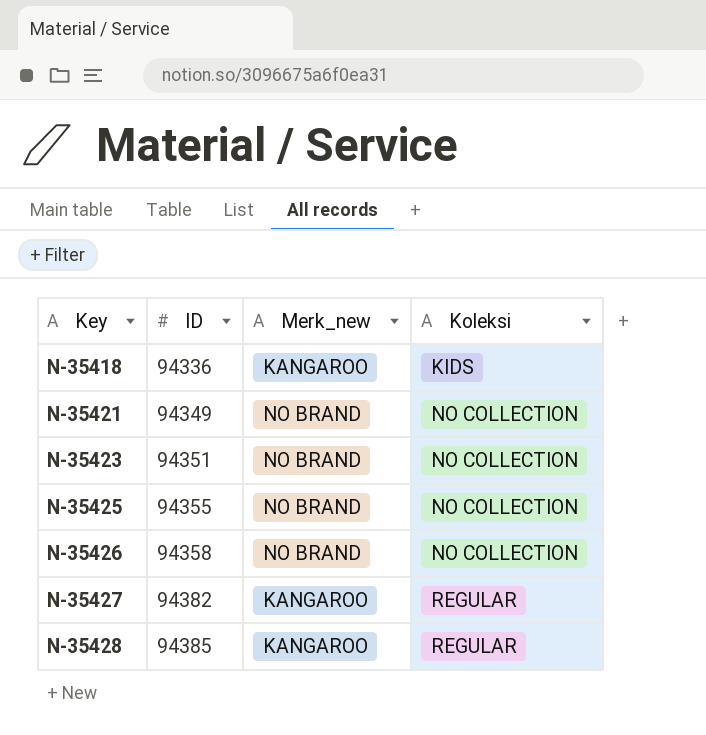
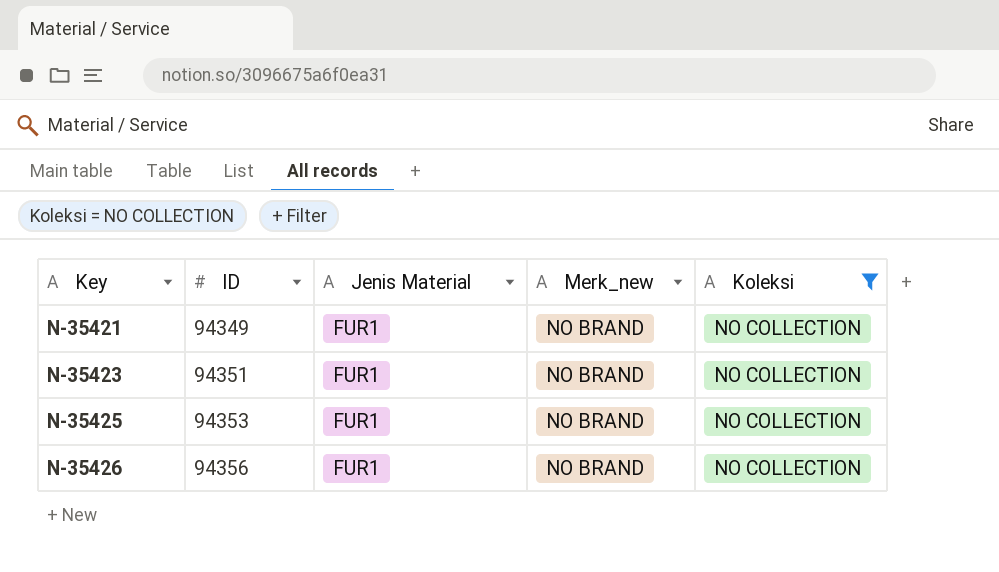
filter: none -> Koleksi = NO COLLECTION
column Jenis Material | position: none -> 3
N-35425 | ID: 94355 -> 94353
N-35426 | ID: 94358 -> 94356

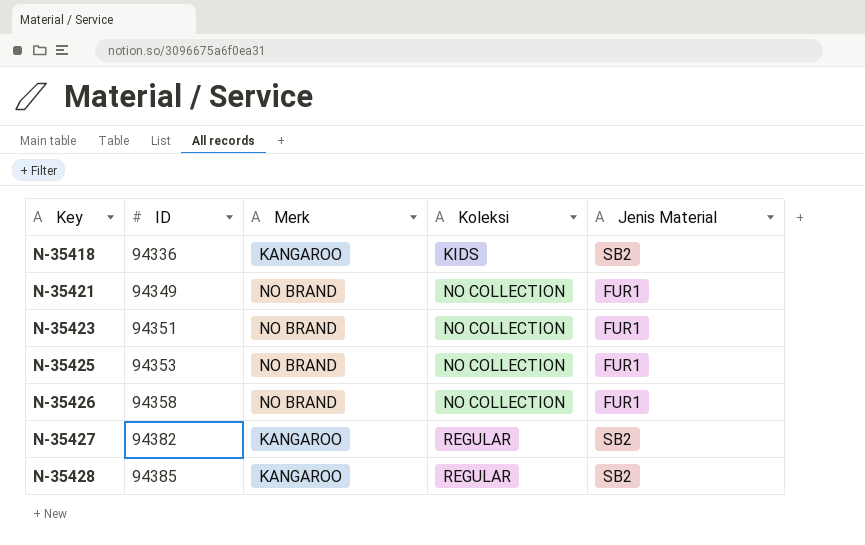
filter: Koleksi = NO COLLECTION -> none
column name: Merk_new -> Merk
column Jenis Material | position: 3 -> 5
N-35426 | ID: 94356 -> 94358

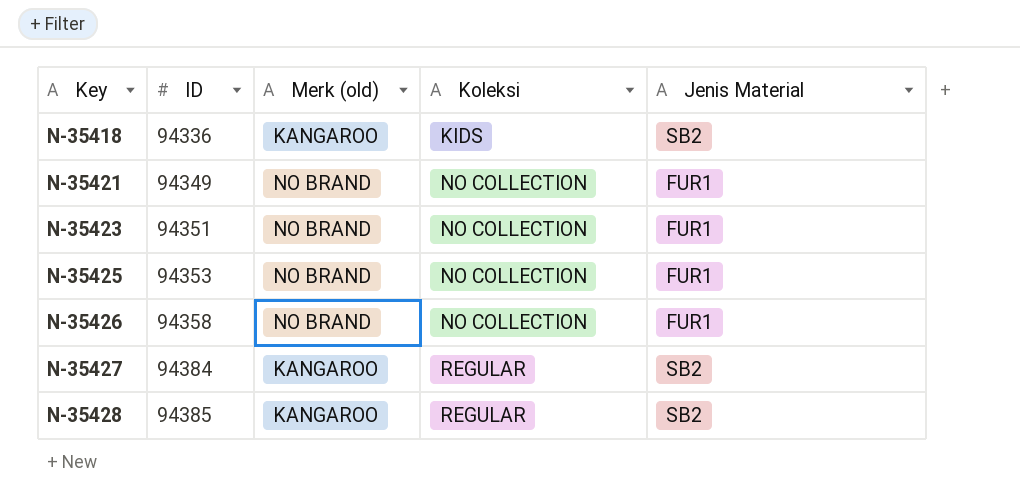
column name: Merk -> Merk (old)
N-35427 | ID: 94382 -> 94384

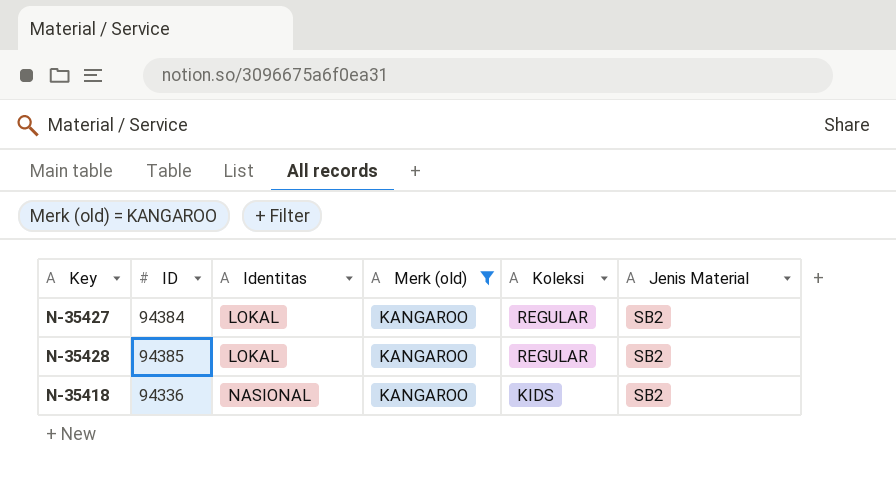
filter: none -> Merk (old) = KANGAROO
row order: Key ascending -> Identitas ascending
column Identitas | position: none -> 3

